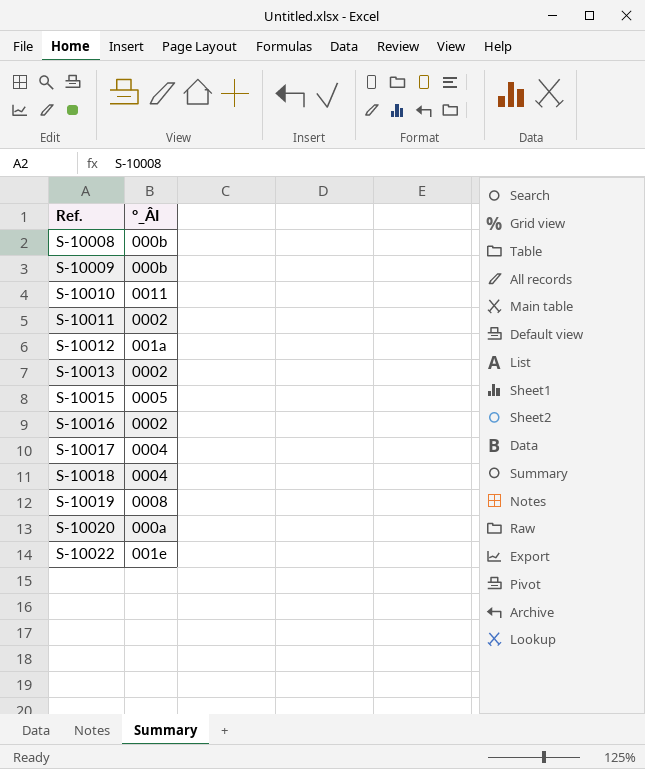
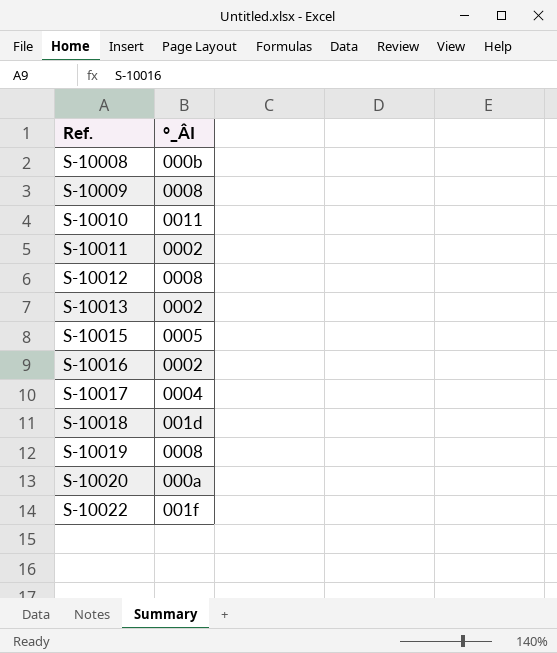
S-10009 | °_ÂI: 000b -> 0008
S-10012 | °_ÂI: 001a -> 0008
S-10018 | °_ÂI: 0004 -> 001d
S-10022 | °_ÂI: 001e -> 001f

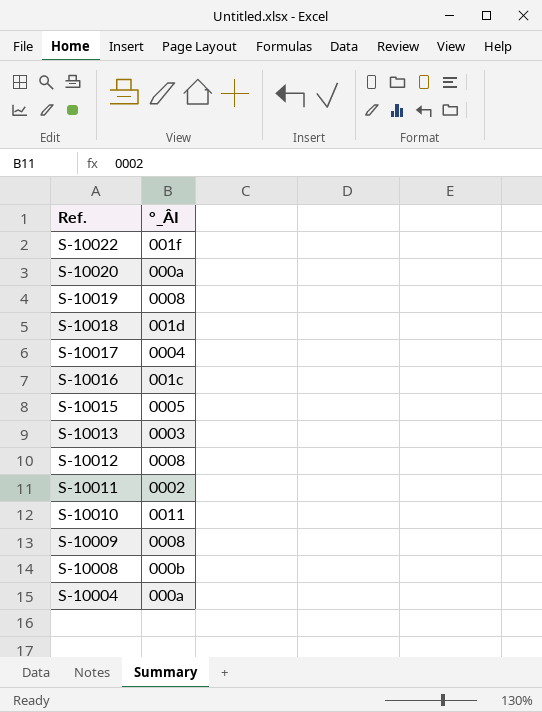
row order: Ref. ascending -> Ref. descending
S-10016 | °_ÂI: 0002 -> 001c
S-10013 | °_ÂI: 0002 -> 0003
row S-10004: none -> 000a

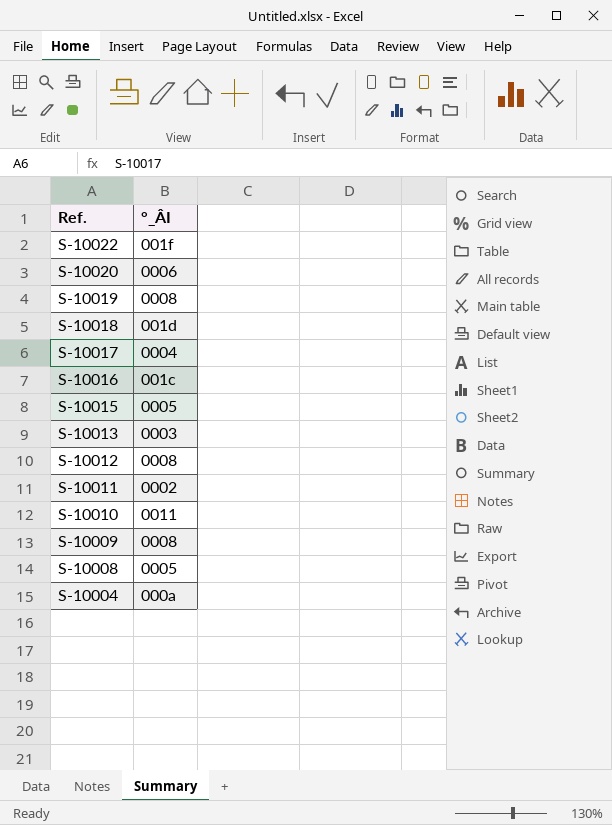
S-10020 | °_ÂI: 000a -> 0006
S-10008 | °_ÂI: 000b -> 0005

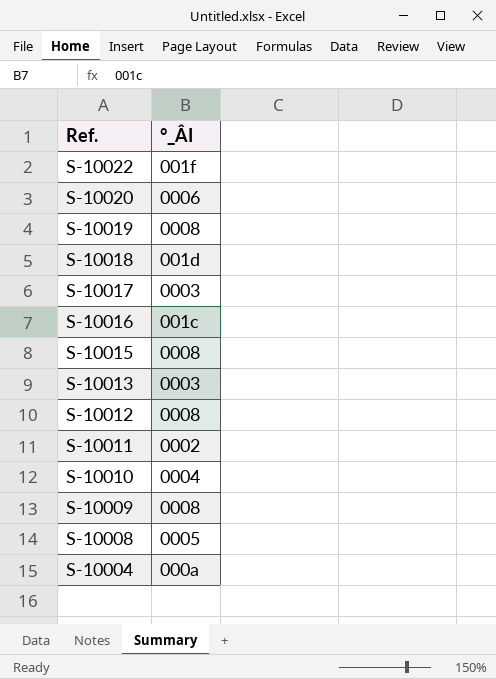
S-10017 | °_ÂI: 0004 -> 0003
S-10015 | °_ÂI: 0005 -> 0008
S-10010 | °_ÂI: 0011 -> 0004

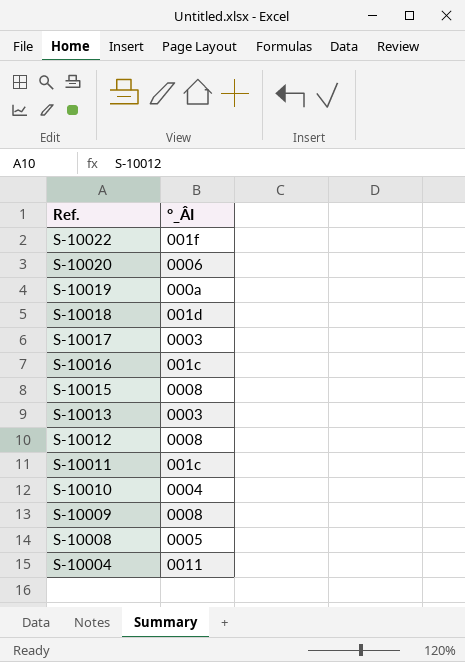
S-10019 | °_ÂI: 0008 -> 000a
S-10011 | °_ÂI: 0002 -> 001c
S-10004 | °_ÂI: 000a -> 0011

